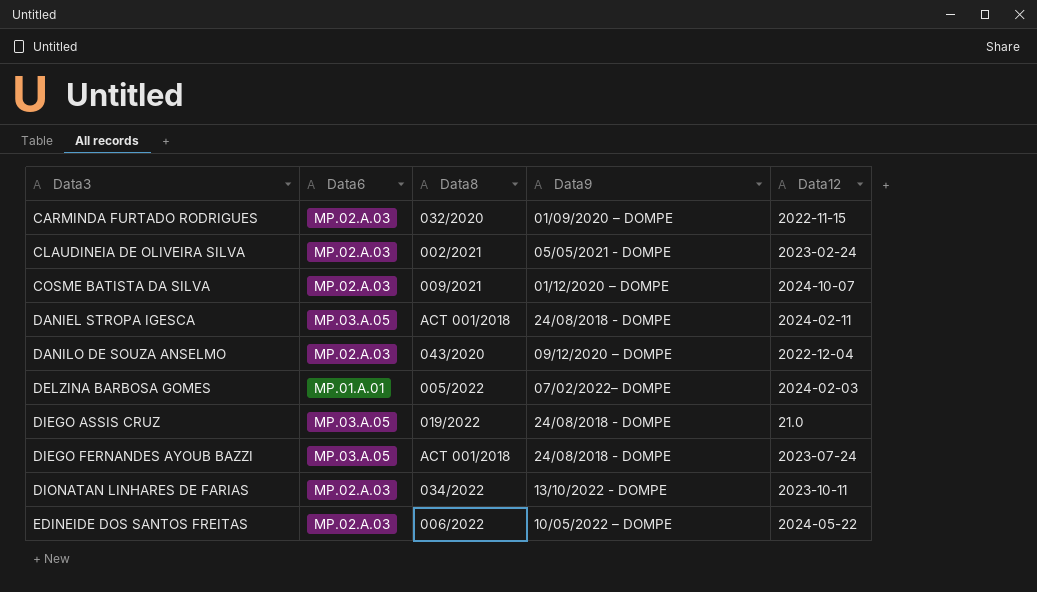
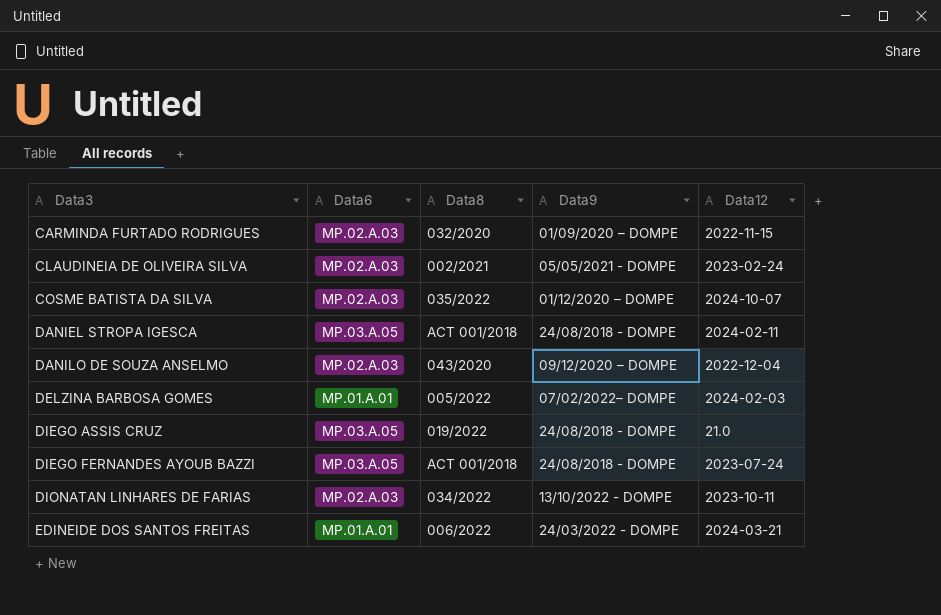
COSME BATISTA DA SILVA | Data8: 009/2021 -> 035/2022
EDINEIDE DOS SANTOS FREITAS | Data6: MP.02.A.03 -> MP.01.A.01
EDINEIDE DOS SANTOS FREITAS | Data9: 10/05/2022 – DOMPE -> 24/03/2022 - DOMPE
EDINEIDE DOS SANTOS FREITAS | Data12: 2024-05-22 -> 2024-03-21

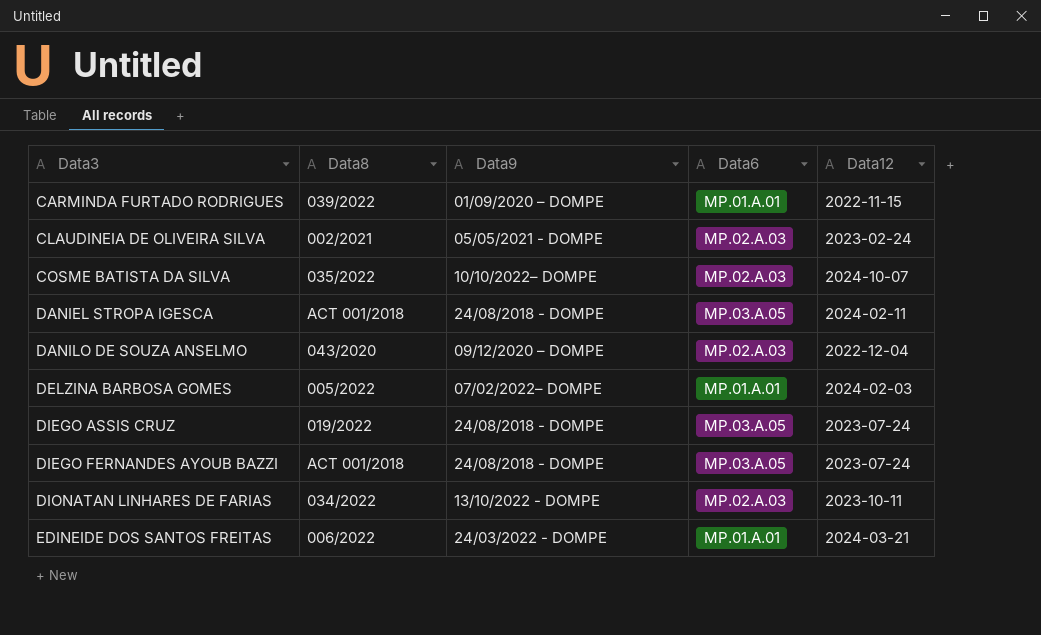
column Data6 | position: 2 -> 4
CARMINDA FURTADO RODRIGUES | Data8: 032/2020 -> 039/2022
CARMINDA FURTADO RODRIGUES | Data6: MP.02.A.03 -> MP.01.A.01
COSME BATISTA DA SILVA | Data9: 01/12/2020 – DOMPE -> 10/10/2022– DOMPE
DIEGO ASSIS CRUZ | Data12: 21.0 -> 2023-07-24

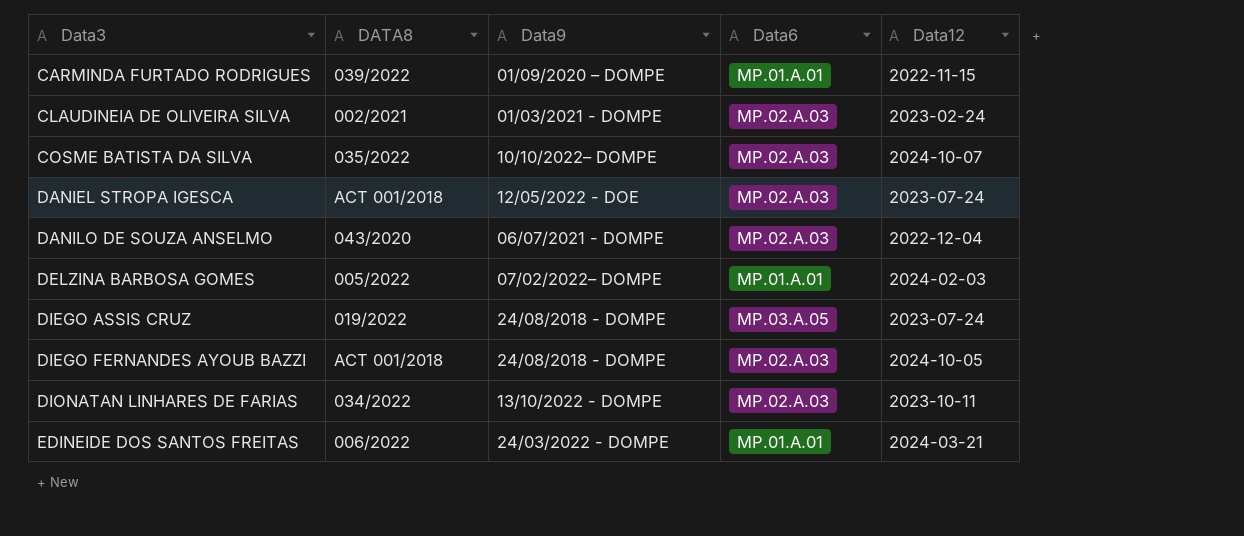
column name: Data8 -> DATA8
CLAUDINEIA DE OLIVEIRA SILVA | Data9: 05/05/2021 - DOMPE -> 01/03/2021 - DOMPE
DANIEL STROPA IGESCA | Data9: 24/08/2018 - DOMPE -> 12/05/2022 - DOE
DANIEL STROPA IGESCA | Data6: MP.03.A.05 -> MP.02.A.03
DANIEL STROPA IGESCA | Data12: 2024-02-11 -> 2023-07-24
DANILO DE SOUZA ANSELMO | Data9: 09/12/2020 – DOMPE -> 06/07/2021 - DOMPE
DIEGO FERNANDES AYOUB BAZZI | Data6: MP.03.A.05 -> MP.02.A.03
DIEGO FERNANDES AYOUB BAZZI | Data12: 2023-07-24 -> 2024-10-05

